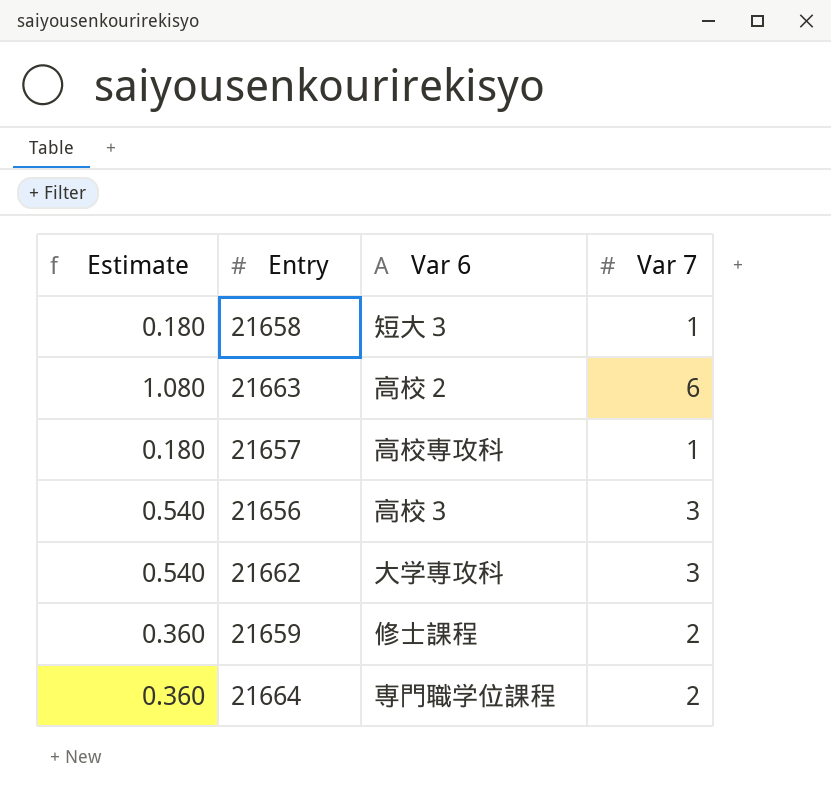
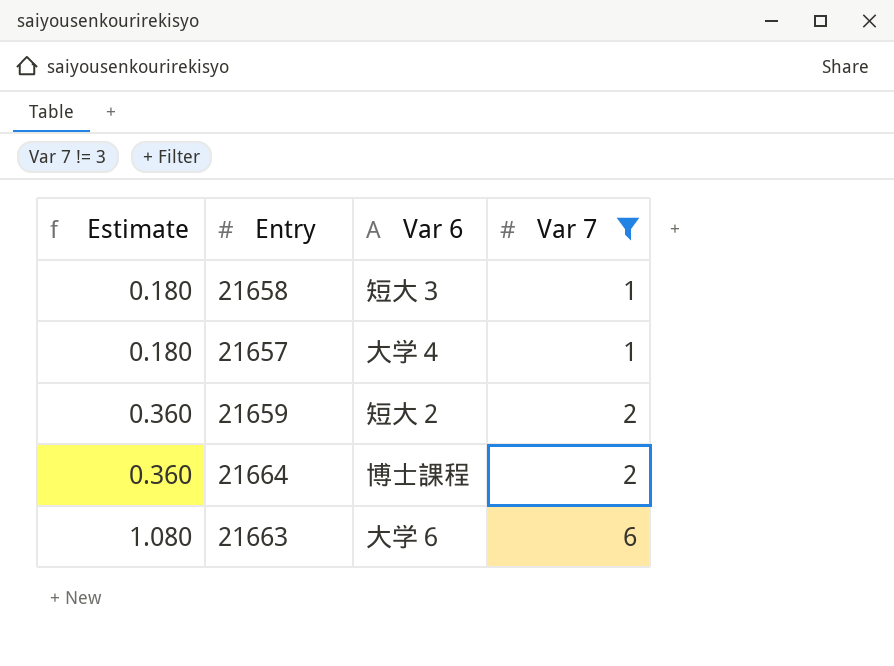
filter: none -> Var 7 != 3
row order: none -> Estimate ascending
21657 | Var 6: 高校専攻科 -> 大学４
21659 | Var 6: 修士課程 -> 短大２
21664 | Var 6: 専門職学位課程 -> 博士課程
21663 | Var 6: 高校２ -> 大学６

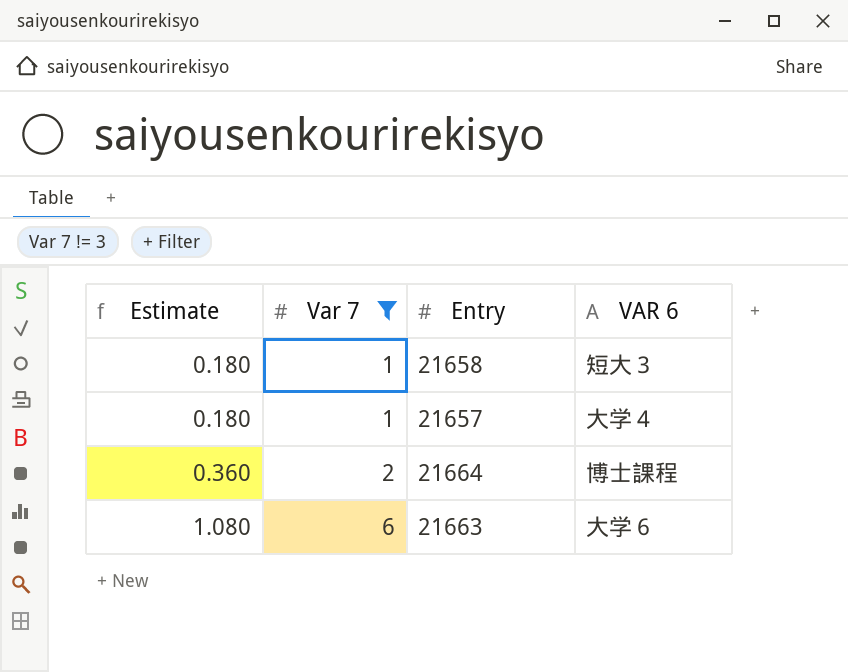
column Var 7 | position: 4 -> 2
column name: Var 6 -> VAR 6
row 21659: 0.360 | 短大２ | 2 -> none

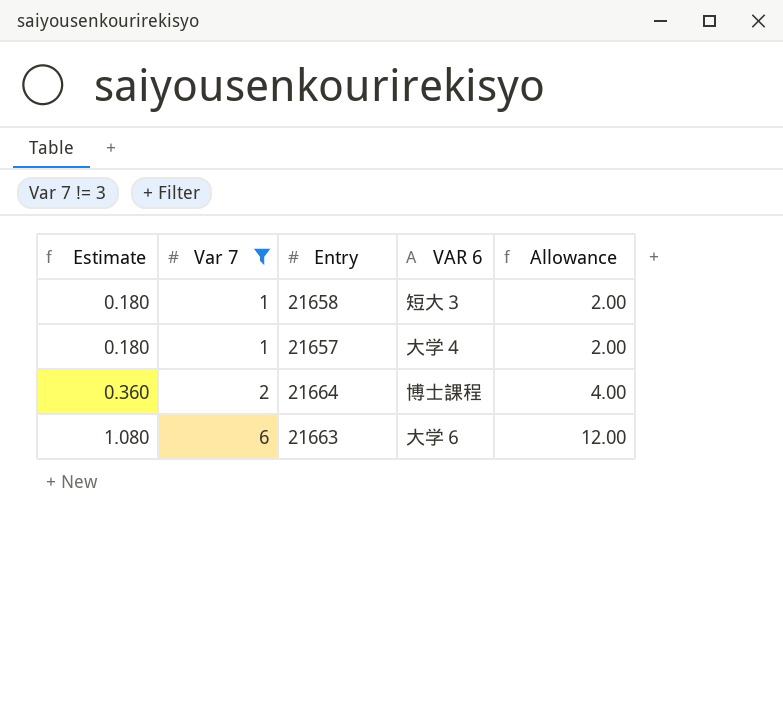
column Allowance | formula: none -> [Var 7] * 2

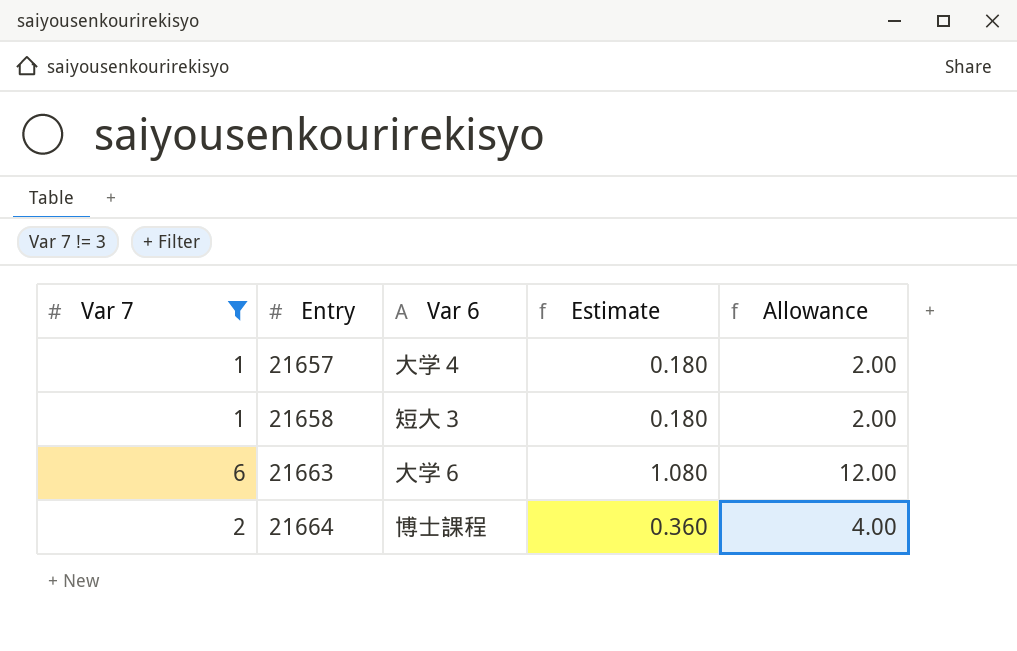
row order: Estimate ascending -> Entry ascending
column name: VAR 6 -> Var 6
column Estimate | position: 1 -> 4

